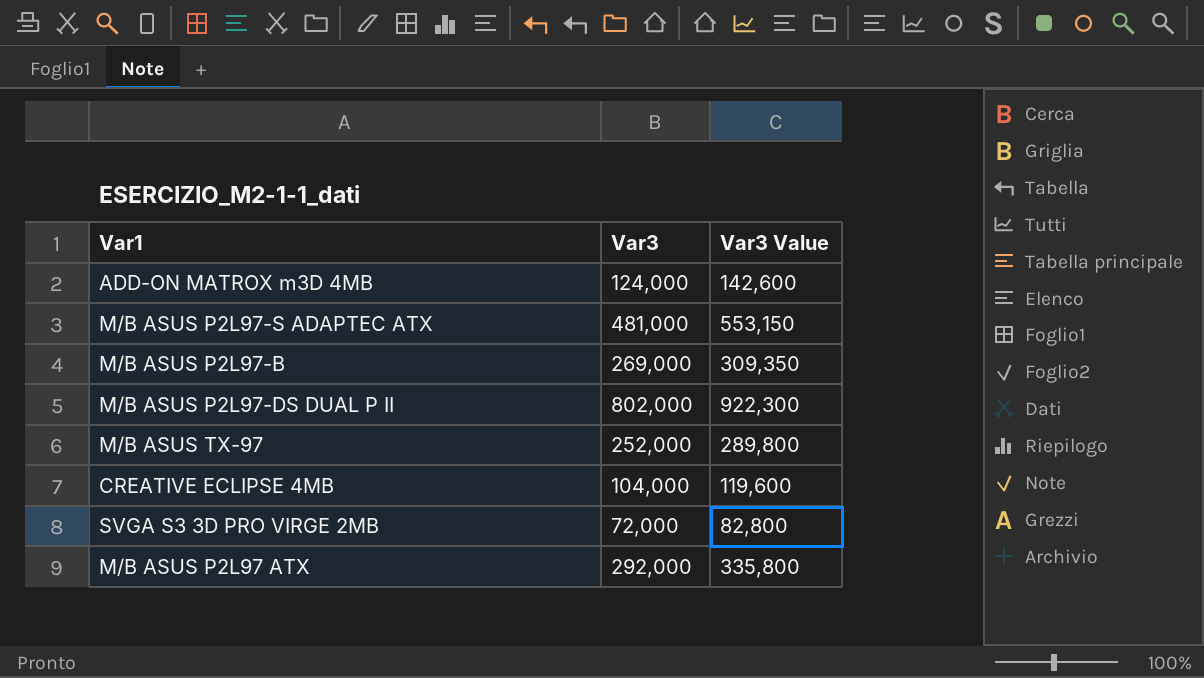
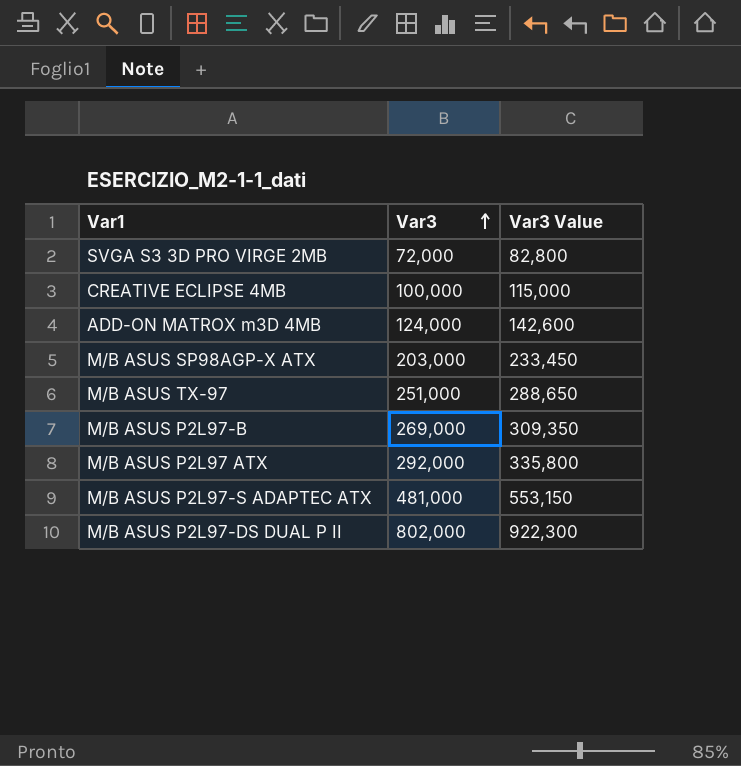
row order: none -> Var3 ascending
CREATIVE ECLIPSE 4MB | Var3: 104,000 -> 100,000
CREATIVE ECLIPSE 4MB | Var3 Value: 119,600 -> 115,000
row M/B ASUS SP98AGP-X ATX: none -> 203,000 | 233,450
M/B ASUS TX-97 | Var3: 252,000 -> 251,000
M/B ASUS TX-97 | Var3 Value: 289,800 -> 288,650

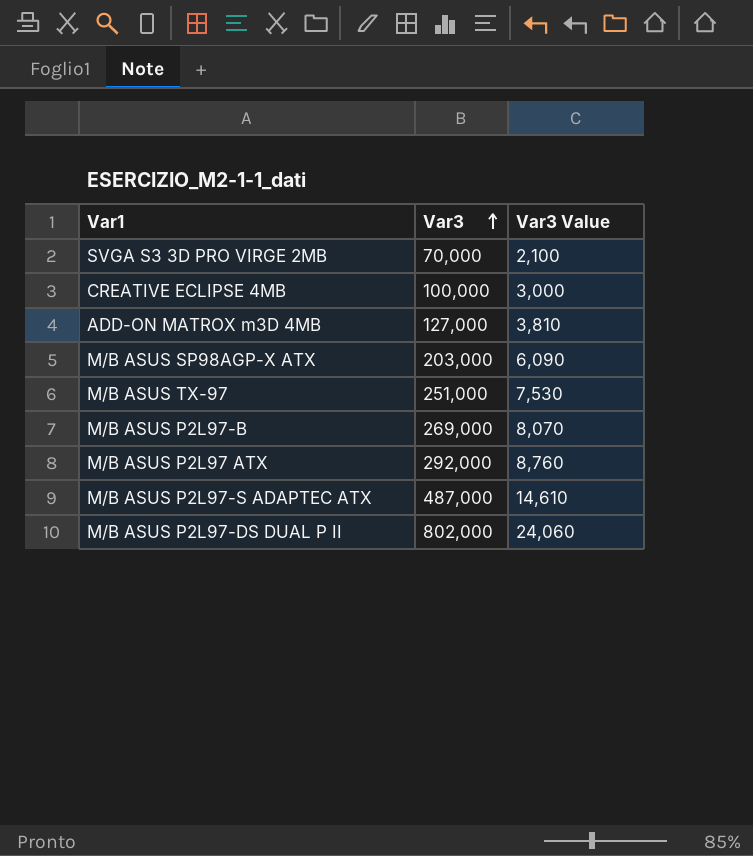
column Var3 Value | formula: [Var3] * 1.15 -> [Var3] * 0.03
SVGA S3 3D PRO VIRGE 2MB | Var3: 72,000 -> 70,000
ADD-ON MATROX m3D 4MB | Var3: 124,000 -> 127,000
M/B ASUS P2L97-S ADAPTEC ATX | Var3: 481,000 -> 487,000

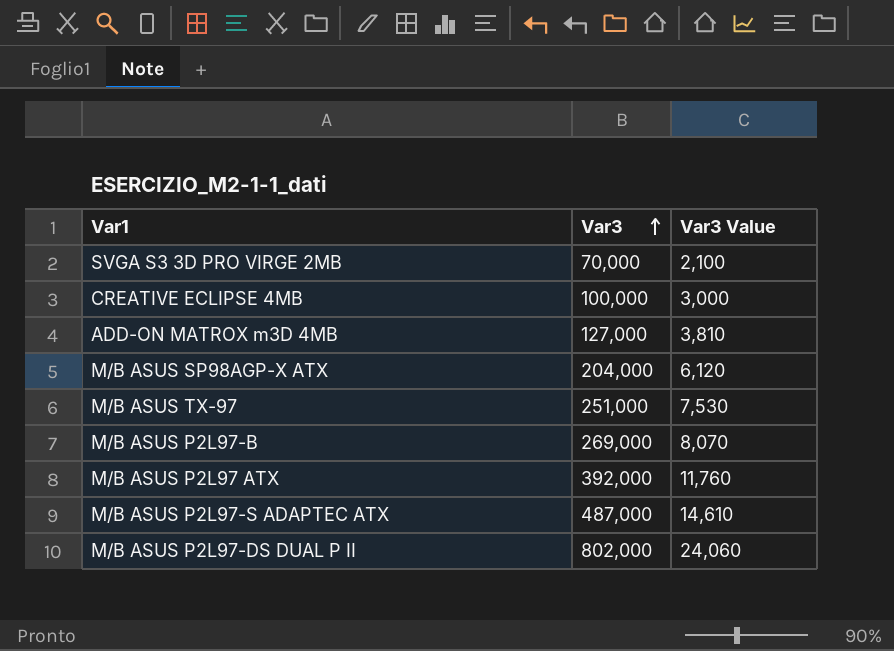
M/B ASUS SP98AGP-X ATX | Var3: 203,000 -> 204,000
M/B ASUS SP98AGP-X ATX | Var3 Value: 6,090 -> 6,120
M/B ASUS P2L97 ATX | Var3: 292,000 -> 392,000
M/B ASUS P2L97 ATX | Var3 Value: 8,760 -> 11,760

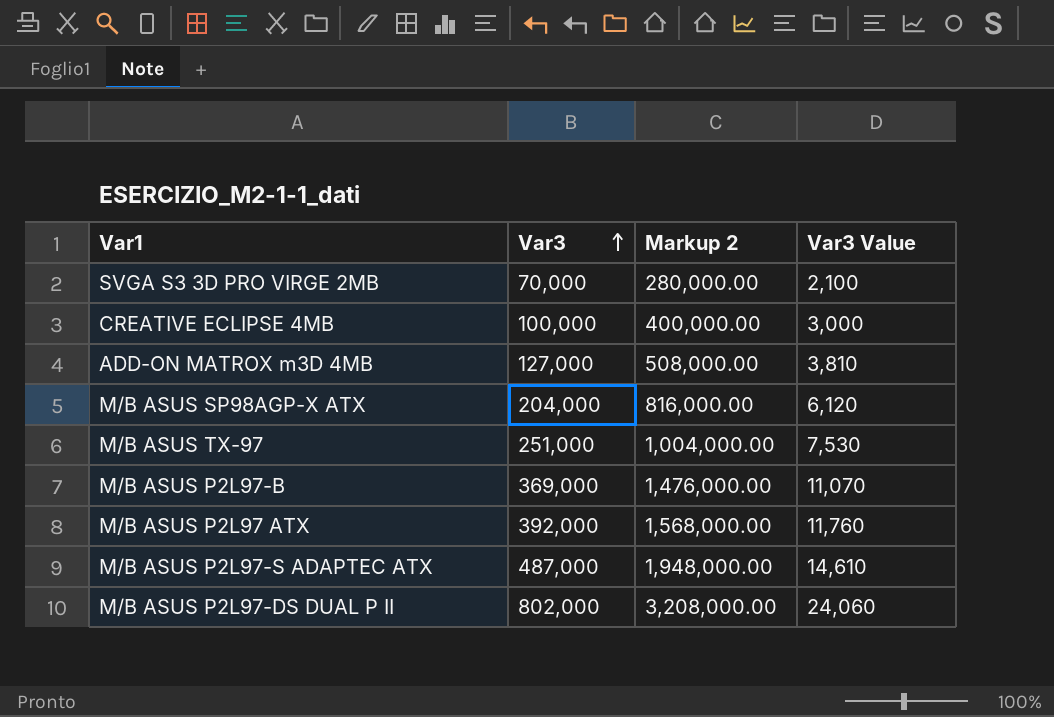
column Markup 2 | formula: none -> [Var3] * 4
M/B ASUS P2L97-B | Var3: 269,000 -> 369,000
M/B ASUS P2L97-B | Var3 Value: 8,070 -> 11,070

